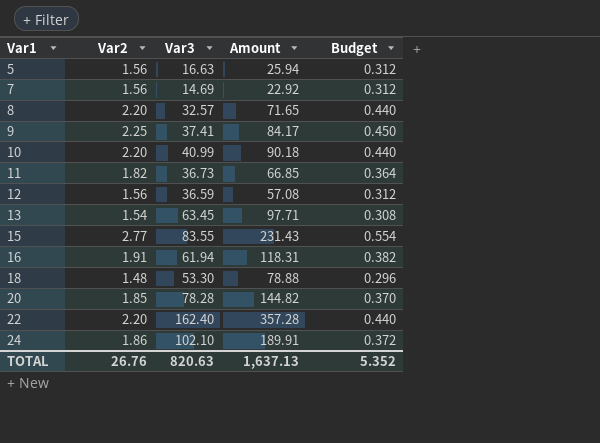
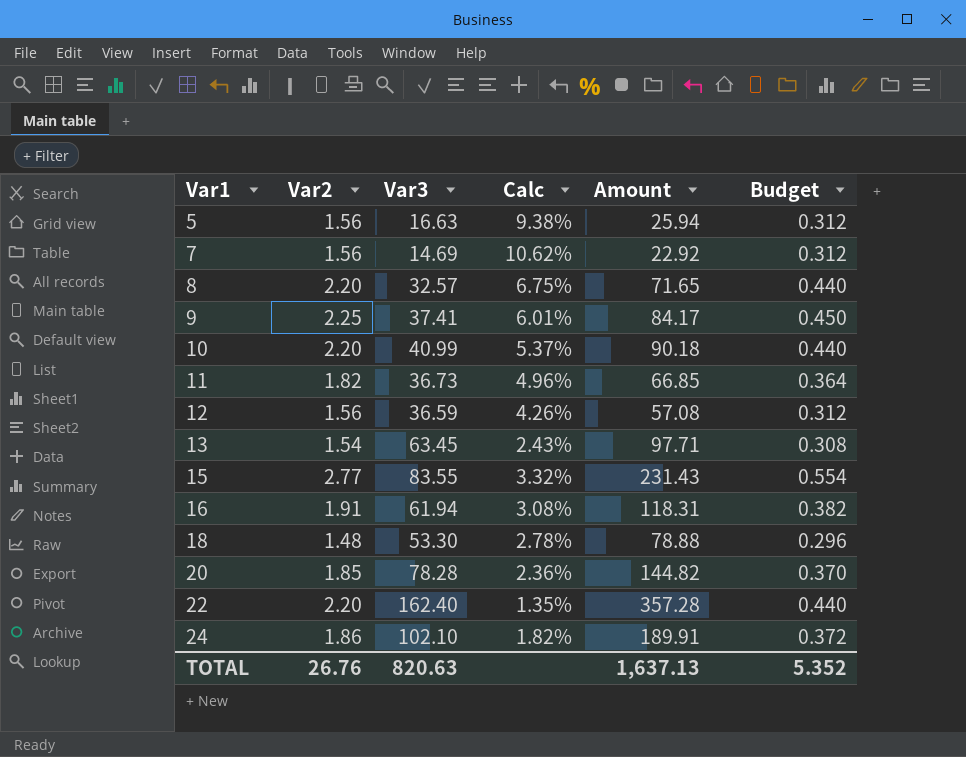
column Calc | formula: none -> [Var2] / [Var3]

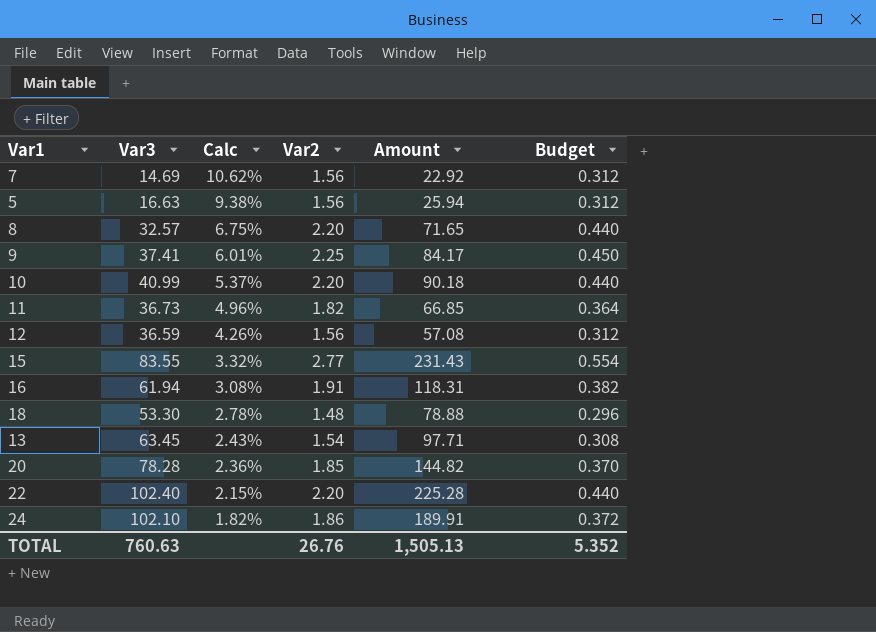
row order: Var1 ascending -> Calc descending
column Var2 | position: 2 -> 4
22 | Var3: 162.40 -> 102.40
22 | Calc: 1.35% -> 2.15%
22 | Amount: 357.28 -> 225.28
TOTAL | Var3: 820.63 -> 760.63
TOTAL | Amount: 1,637.13 -> 1,505.13

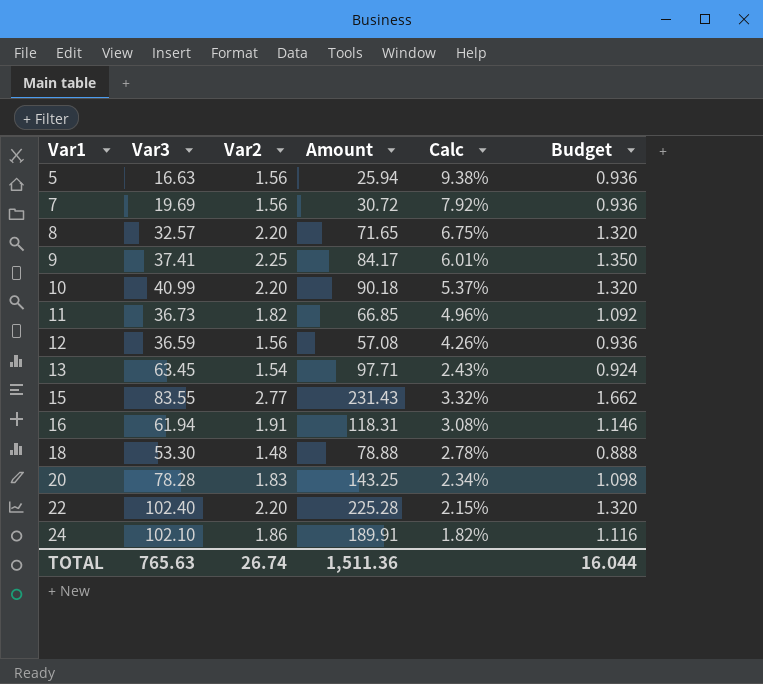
row order: Calc descending -> Var1 ascending
column Calc | position: 3 -> 5
column Budget | formula: [Var2] * 0.2 -> [Var2] * 0.6
7 | Var3: 14.69 -> 19.69
7 | Amount: 22.92 -> 30.72
7 | Calc: 10.62% -> 7.92%
20 | Var2: 1.85 -> 1.83
20 | Amount: 144.82 -> 143.25
20 | Calc: 2.36% -> 2.34%
TOTAL | Var3: 760.63 -> 765.63
TOTAL | Var2: 26.76 -> 26.74
TOTAL | Amount: 1,505.13 -> 1,511.36
TOTAL | Budget: 5.352 -> 16.044

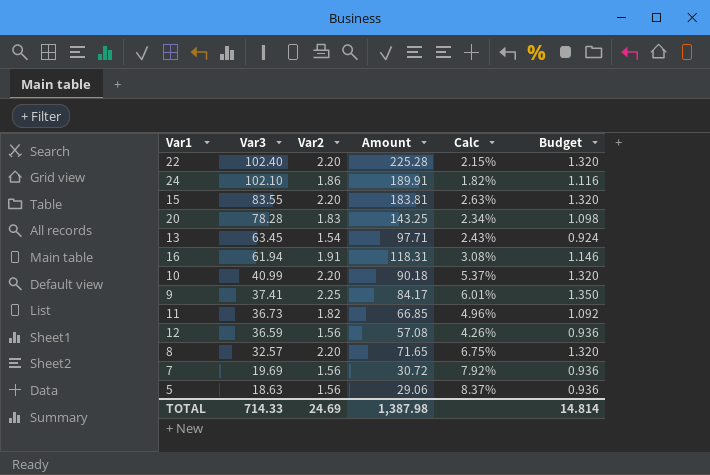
row order: Var1 ascending -> Var3 descending
row 18: 53.30 | 1.48 | 78.88 | 2.78% | 0.888 -> none
15 | Var2: 2.77 -> 2.20
15 | Amount: 231.43 -> 183.81
15 | Calc: 3.32% -> 2.63%
15 | Budget: 1.662 -> 1.320
5 | Var3: 16.63 -> 18.63
5 | Amount: 25.94 -> 29.06
5 | Calc: 9.38% -> 8.37%
TOTAL | Var3: 765.63 -> 714.33
TOTAL | Var2: 26.74 -> 24.69
TOTAL | Amount: 1,511.36 -> 1,387.98
TOTAL | Budget: 16.044 -> 14.814

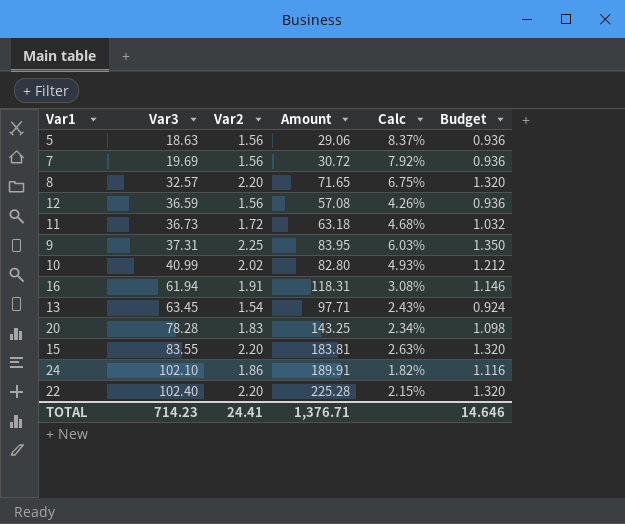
row order: Var3 descending -> Var3 ascending
11 | Var2: 1.82 -> 1.72
11 | Amount: 66.85 -> 63.18
11 | Calc: 4.96% -> 4.68%
11 | Budget: 1.092 -> 1.032
9 | Var3: 37.41 -> 37.31
9 | Amount: 84.17 -> 83.95
9 | Calc: 6.01% -> 6.03%
10 | Var2: 2.20 -> 2.02
10 | Amount: 90.18 -> 82.80
10 | Calc: 5.37% -> 4.93%
10 | Budget: 1.320 -> 1.212
TOTAL | Var3: 714.33 -> 714.23
TOTAL | Var2: 24.69 -> 24.41
TOTAL | Amount: 1,387.98 -> 1,376.71
TOTAL | Budget: 14.814 -> 14.646

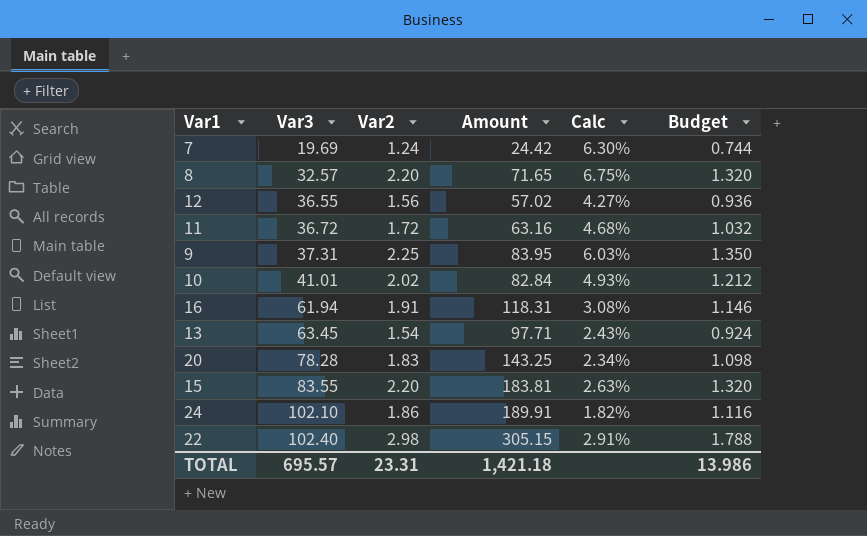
row 5: 18.63 | 1.56 | 29.06 | 8.37% | 0.936 -> none
7 | Var2: 1.56 -> 1.24
7 | Amount: 30.72 -> 24.42
7 | Calc: 7.92% -> 6.30%
7 | Budget: 0.936 -> 0.744
12 | Var3: 36.59 -> 36.55
12 | Amount: 57.08 -> 57.02
12 | Calc: 4.26% -> 4.27%
11 | Var3: 36.73 -> 36.72
11 | Amount: 63.18 -> 63.16
10 | Var3: 40.99 -> 41.01
10 | Amount: 82.80 -> 82.84
22 | Var2: 2.20 -> 2.98
22 | Amount: 225.28 -> 305.15
22 | Calc: 2.15% -> 2.91%
22 | Budget: 1.320 -> 1.788
TOTAL | Var3: 714.23 -> 695.57
TOTAL | Var2: 24.41 -> 23.31
TOTAL | Amount: 1,376.71 -> 1,421.18
TOTAL | Budget: 14.646 -> 13.986

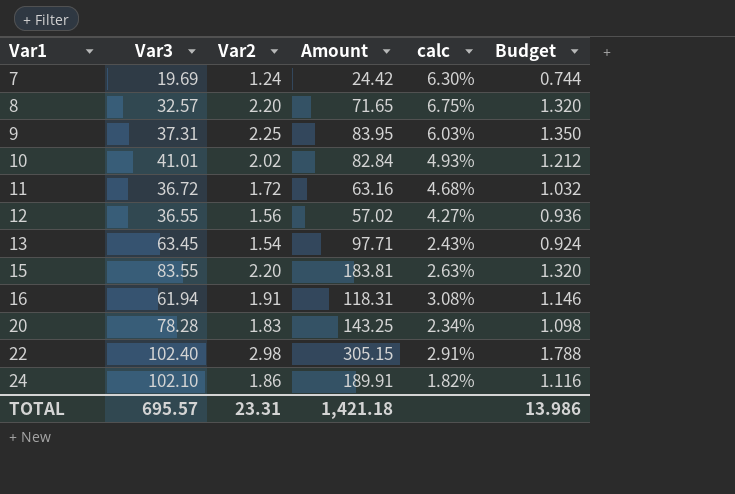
row order: Var3 ascending -> Var1 ascending
column name: Calc -> calc

